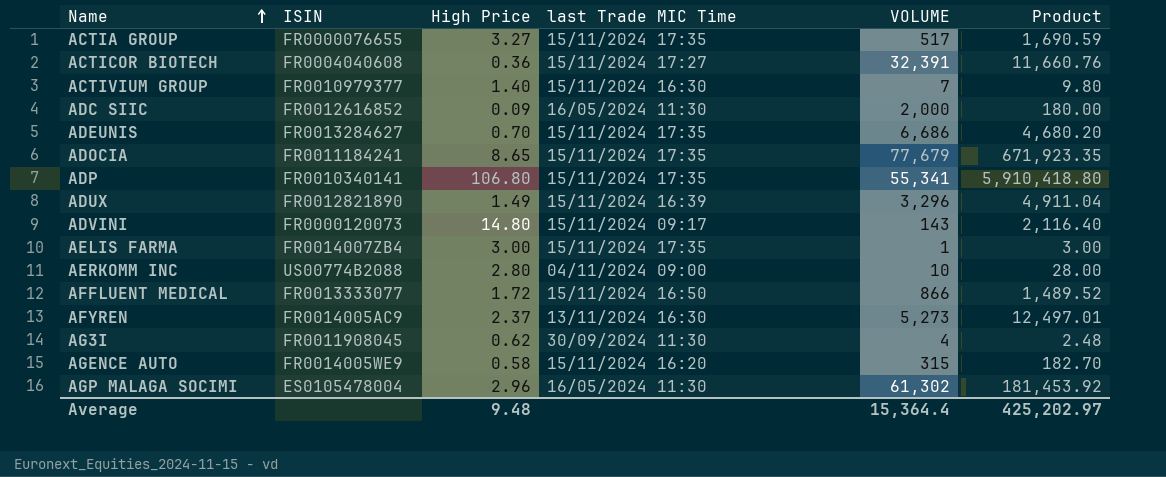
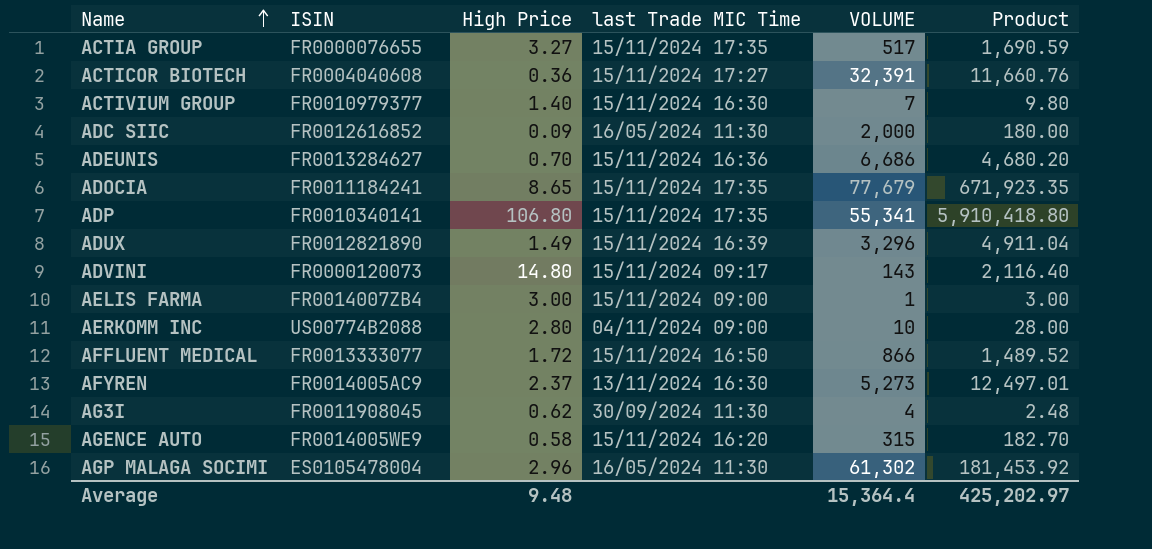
ADEUNIS | last Trade MIC Time: 15/11/2024 17:35 -> 15/11/2024 16:36
AELIS FARMA | last Trade MIC Time: 15/11/2024 17:35 -> 15/11/2024 09:00

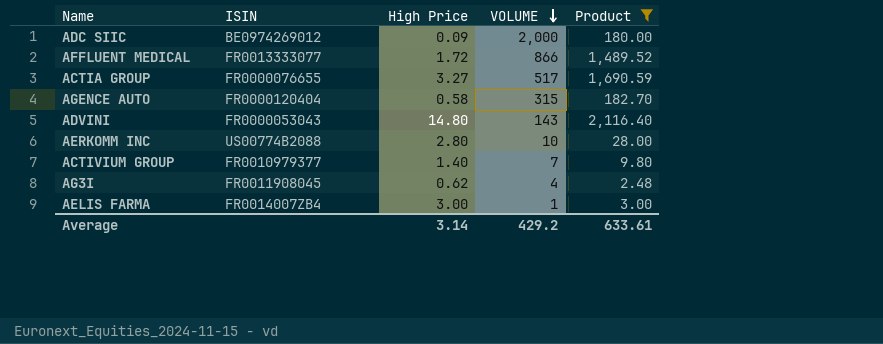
filter: none -> Product <= 2,116.40
row order: Name ascending -> VOLUME descending
column last Trade MIC Time | position: 4 -> none
ADC SIIC | ISIN: FR0012616852 -> BE0974269012
AGENCE AUTO | ISIN: FR0014005WE9 -> FR0000120404
ADVINI | ISIN: FR0000120073 -> FR0000053043
Average | High Price: 9.48 -> 3.14
Average | VOLUME: 15,364.4 -> 429.2
Average | Product: 425,202.97 -> 633.61

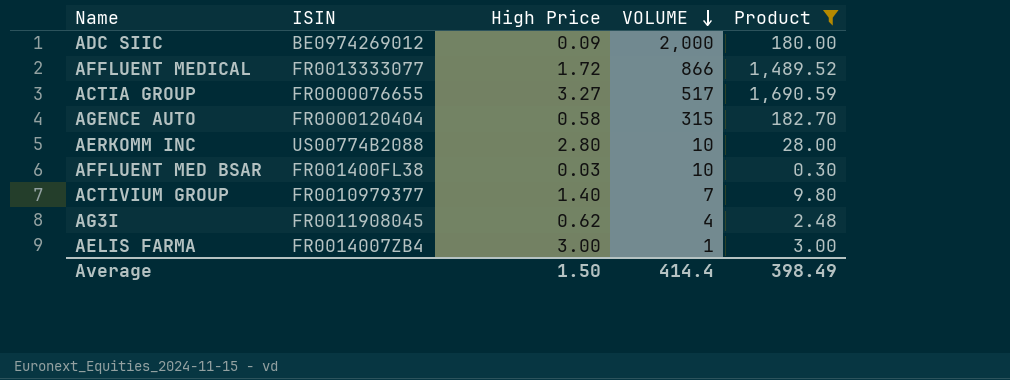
row ADVINI: FR0000053043 | 14.80 | 143 | 2,116.40 -> none
row AFFLUENT MED BSAR: none -> FR001400FL38 | 0.03 | 10 | 0.30
Average | High Price: 3.14 -> 1.50
Average | VOLUME: 429.2 -> 414.4
Average | Product: 633.61 -> 398.49

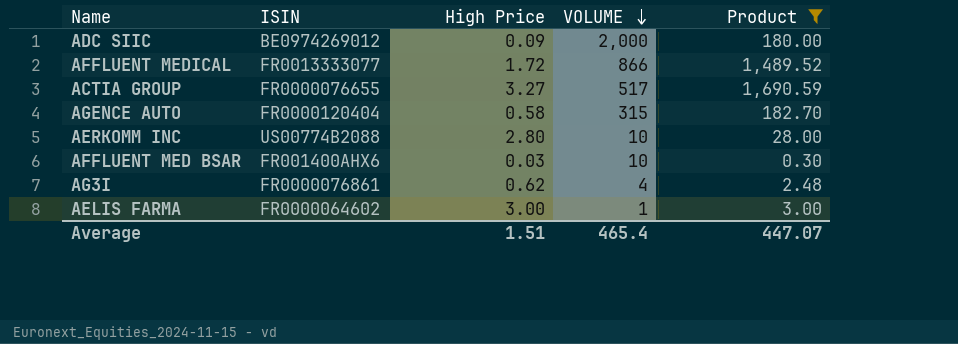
row ACTIVIUM GROUP: FR0010979377 | 1.40 | 7 | 9.80 -> none
AFFLUENT MED BSAR | ISIN: FR001400FL38 -> FR001400AHX6
AG3I | ISIN: FR0011908045 -> FR0000076861
AELIS FARMA | ISIN: FR0014007ZB4 -> FR0000064602
Average | High Price: 1.50 -> 1.51
Average | VOLUME: 414.4 -> 465.4
Average | Product: 398.49 -> 447.07

